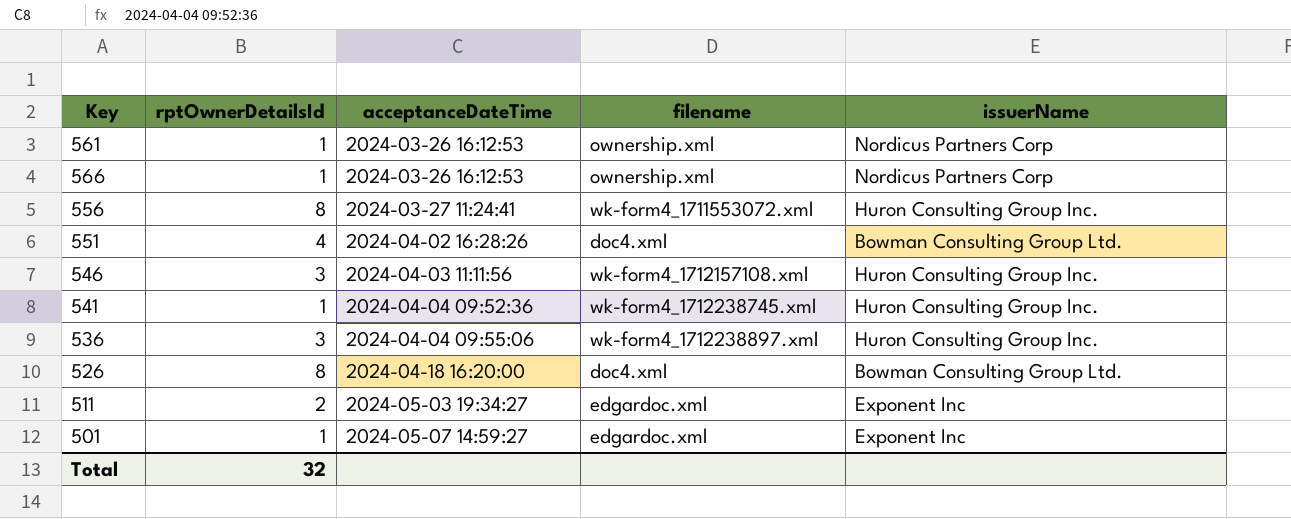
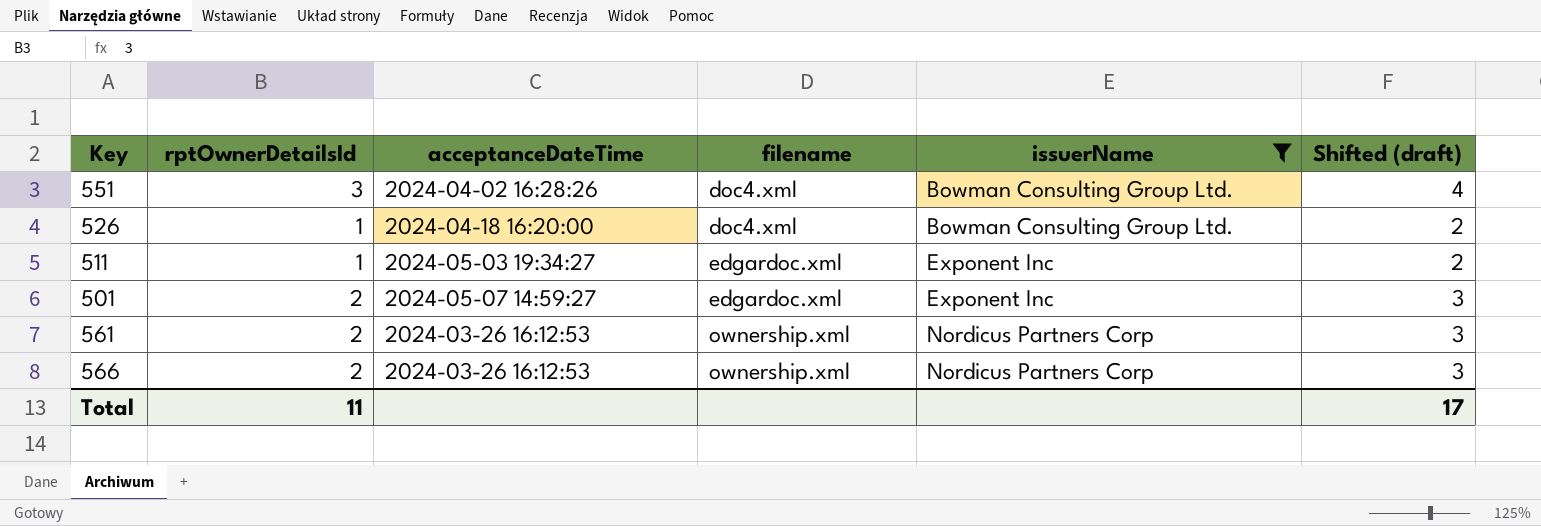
filter: none -> issuerName != Huron Consulting Group Inc.
row order: acceptanceDateTime ascending -> filename ascending
column Shifted (draft) | formula: none -> [rptOwnerDetailsId] + 1
551 | rptOwnerDetailsId: 4 -> 3
526 | rptOwnerDetailsId: 8 -> 1
511 | rptOwnerDetailsId: 2 -> 1
501 | rptOwnerDetailsId: 1 -> 2
561 | rptOwnerDetailsId: 1 -> 2
566 | rptOwnerDetailsId: 1 -> 2
Total | rptOwnerDetailsId: 32 -> 11

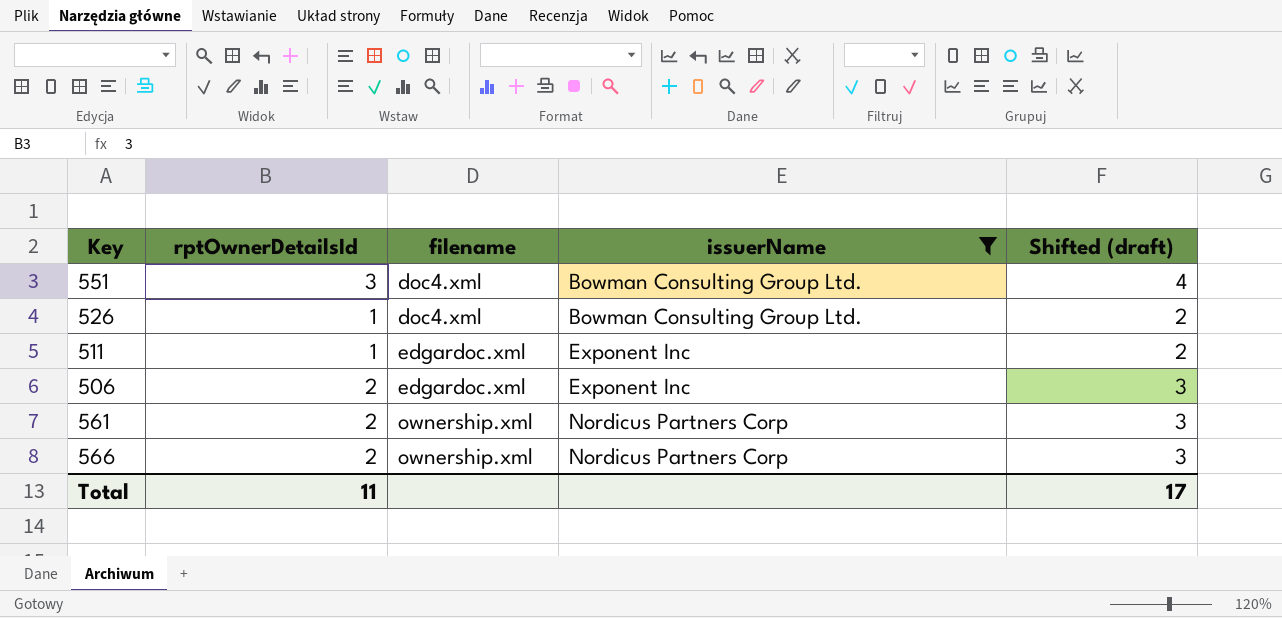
column acceptanceDateTime | position: 3 -> none
row 501: 2 | 2024-05-07 14:59:27 | edgardoc.xml | Exponent Inc | 3 -> none
row 506: none -> 2 | edgardoc.xml | Exponent Inc | 3

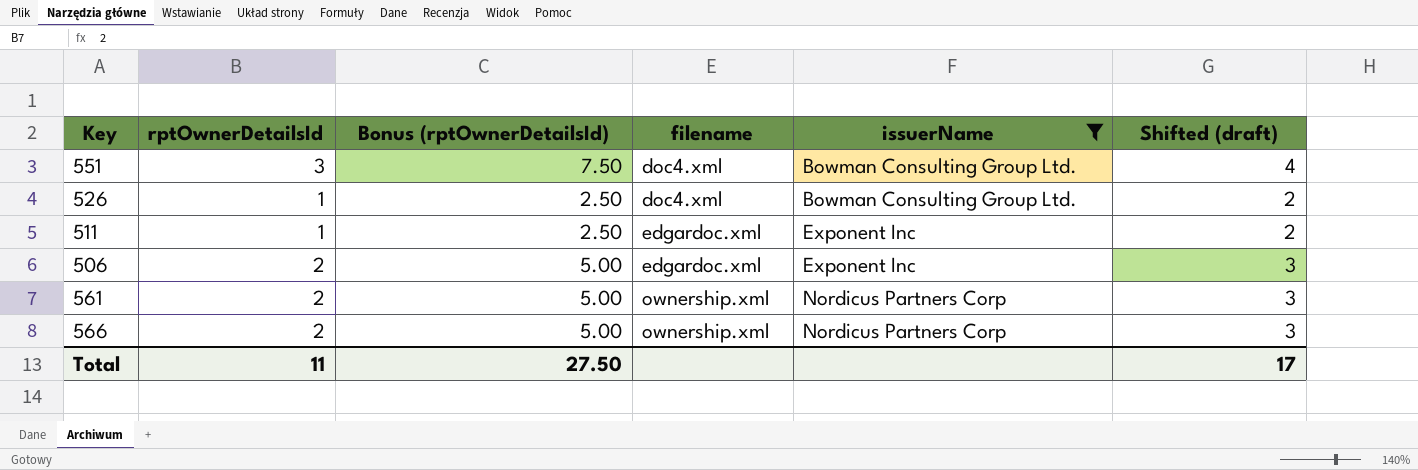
column Bonus (rptOwnerDetailsId) | formula: none -> [rptOwnerDetailsId] * 2.5

